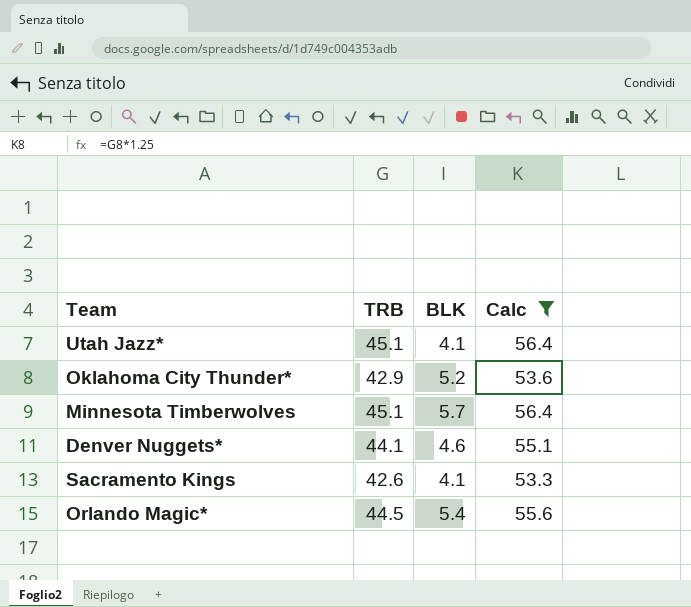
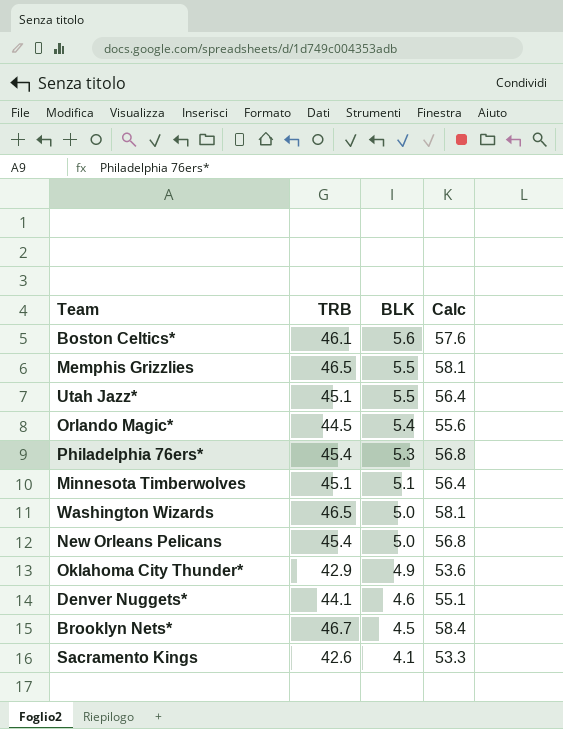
filter: Calc <= 56.4 -> none
row order: none -> BLK descending
Utah Jazz* | BLK: 4.1 -> 5.5
Minnesota Timberwolves | BLK: 5.7 -> 5.1
Oklahoma City Thunder* | BLK: 5.2 -> 4.9

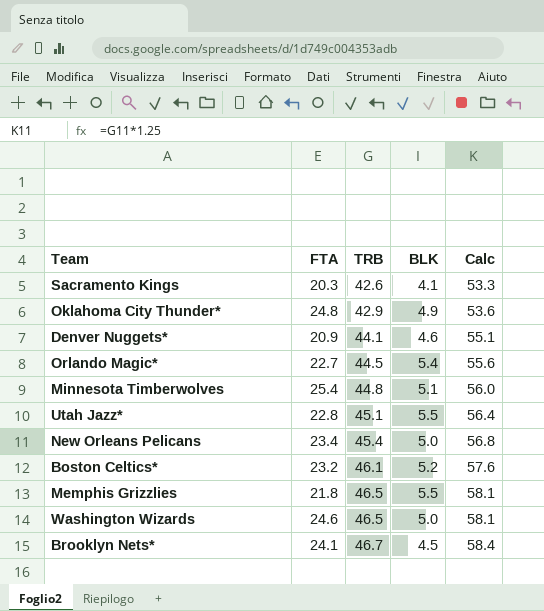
row order: BLK descending -> TRB ascending
column FTA | position: none -> 2
row Philadelphia 76ers*: 45.4 | 5.3 | 56.8 -> none
Minnesota Timberwolves | TRB: 45.1 -> 44.8
Minnesota Timberwolves | Calc: 56.4 -> 56.0
Boston Celtics* | BLK: 5.6 -> 5.2

